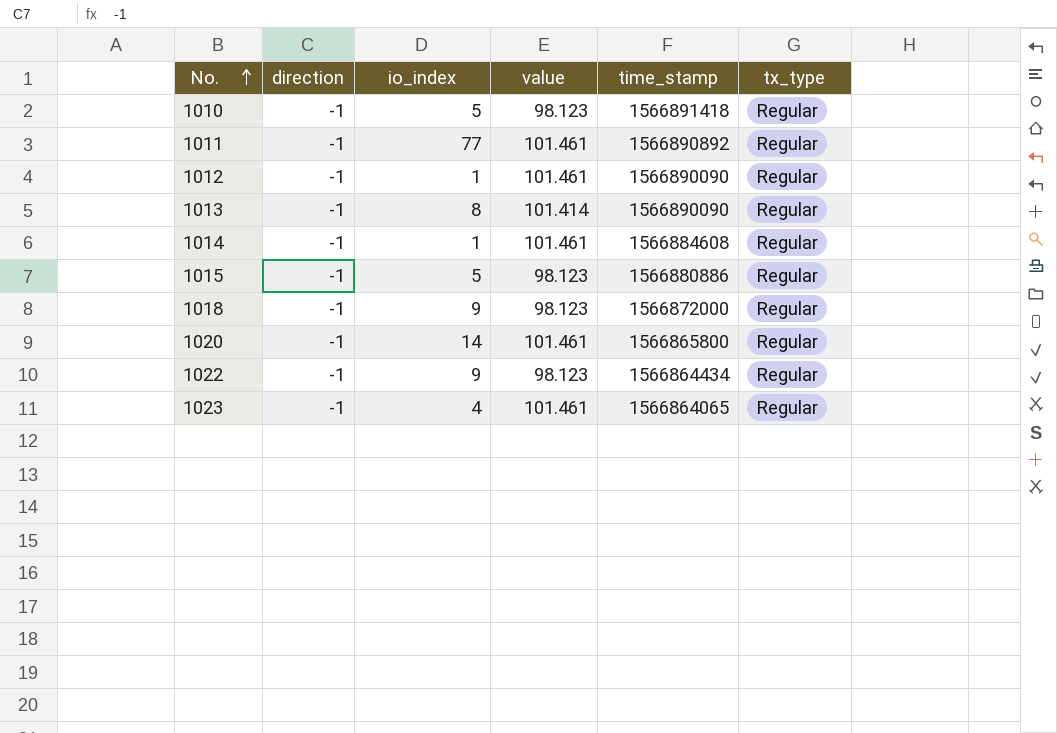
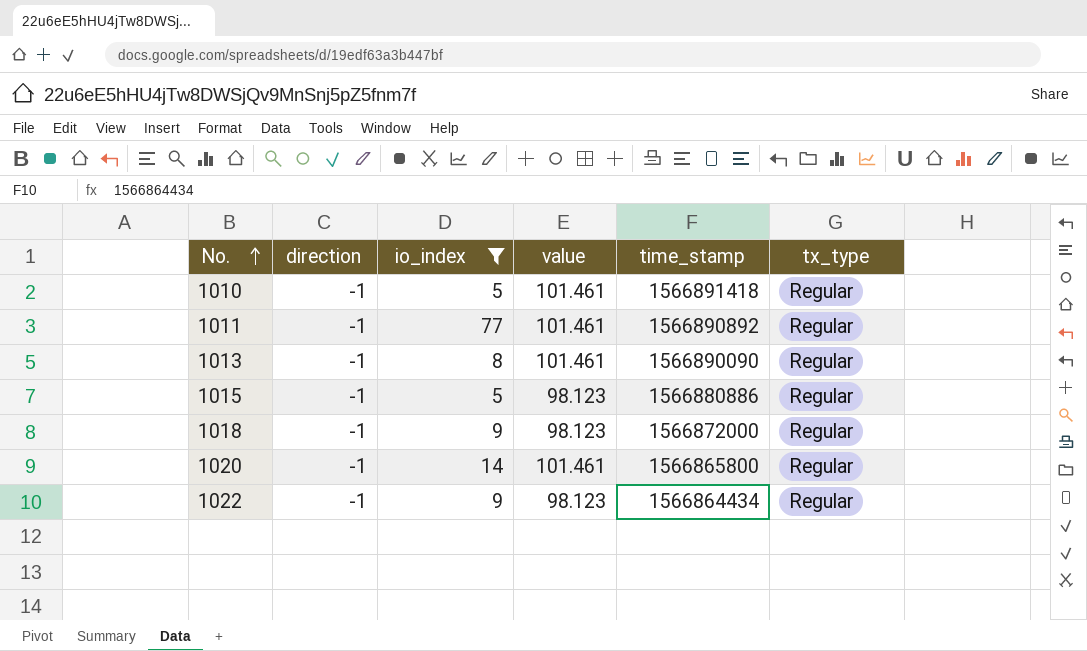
filter: none -> io_index >= 5
1010 | value: 98.123 -> 101.461
1013 | value: 101.414 -> 101.461

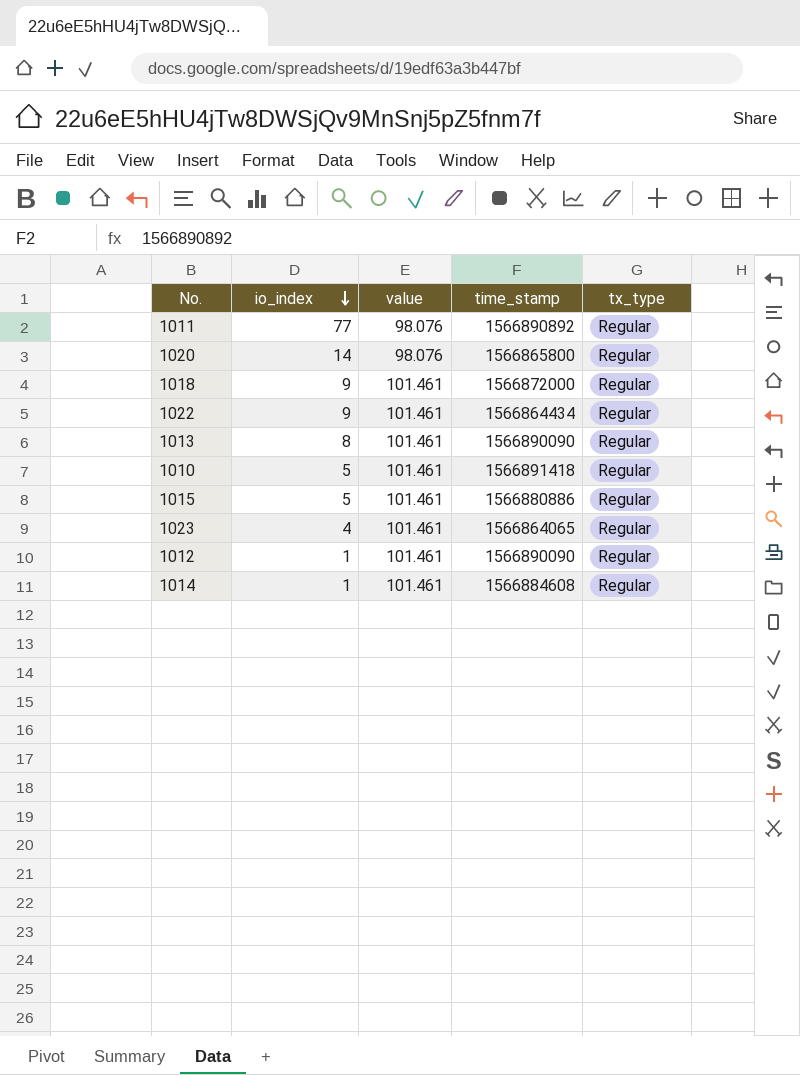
filter: io_index >= 5 -> none
row order: No. ascending -> io_index descending
column direction | position: 2 -> none
1011 | value: 101.461 -> 98.076
1020 | value: 101.461 -> 98.076
1018 | value: 98.123 -> 101.461
1022 | value: 98.123 -> 101.461
1015 | value: 98.123 -> 101.461

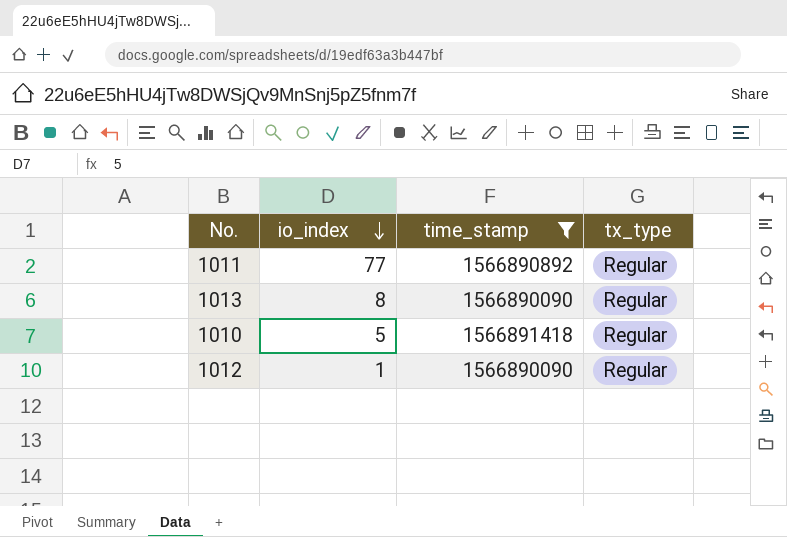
filter: none -> time_stamp >= 1566890090
column value | position: 3 -> none

